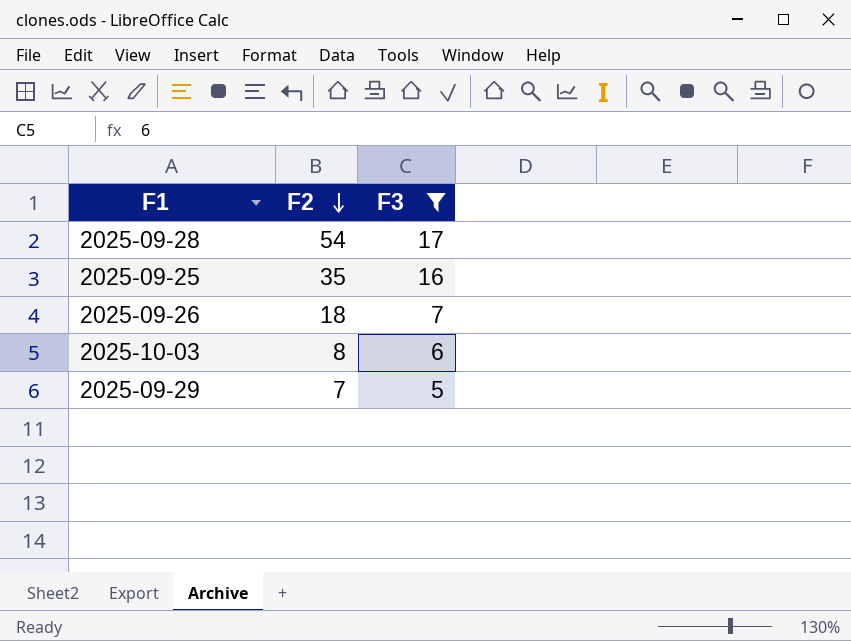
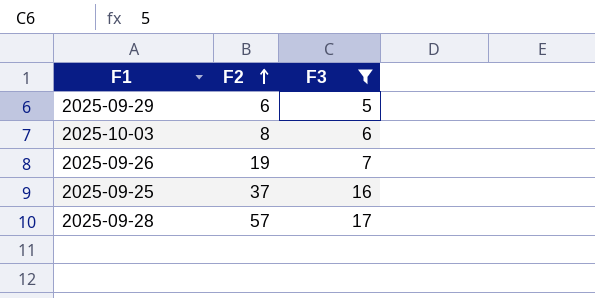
row order: F2 descending -> F2 ascending
2025-09-29 | F2: 7 -> 6
2025-09-26 | F2: 18 -> 19
2025-09-25 | F2: 35 -> 37
2025-09-28 | F2: 54 -> 57

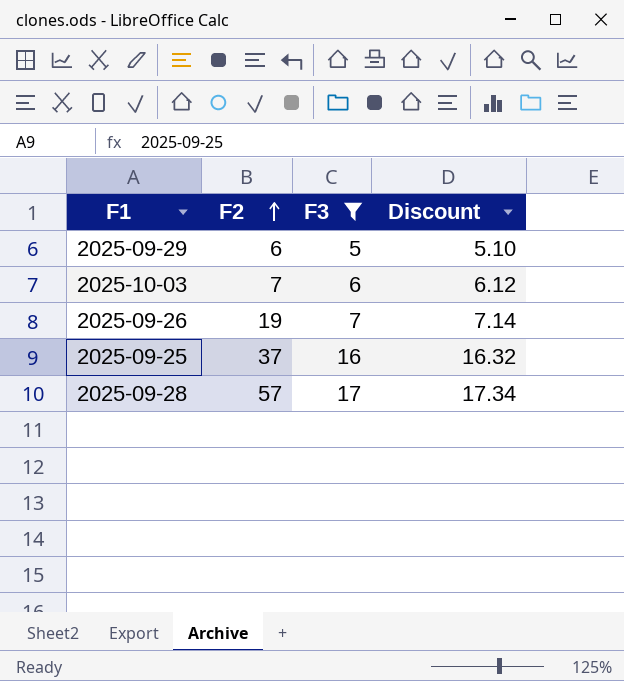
column Discount | formula: none -> [F3] * 1.02
2025-10-03 | F2: 8 -> 7

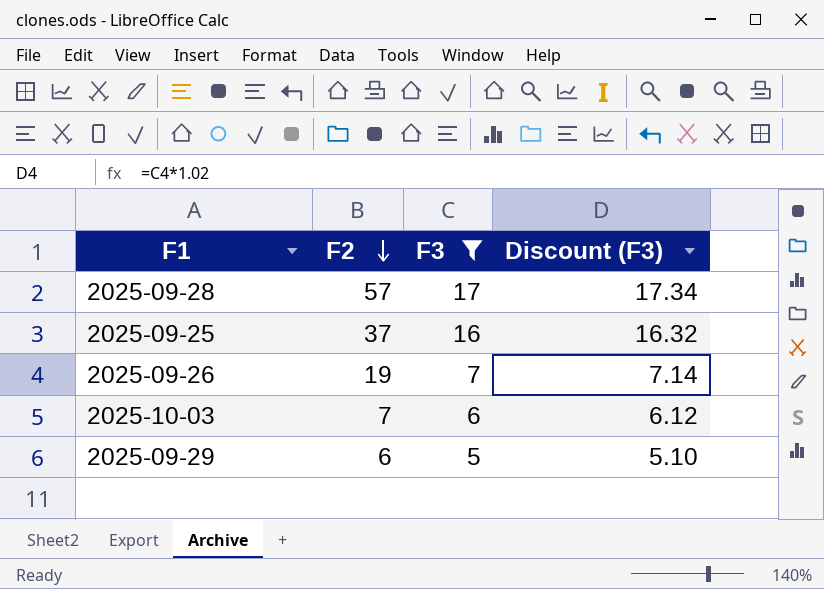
row order: F2 ascending -> F2 descending
column name: Discount -> Discount (F3)

